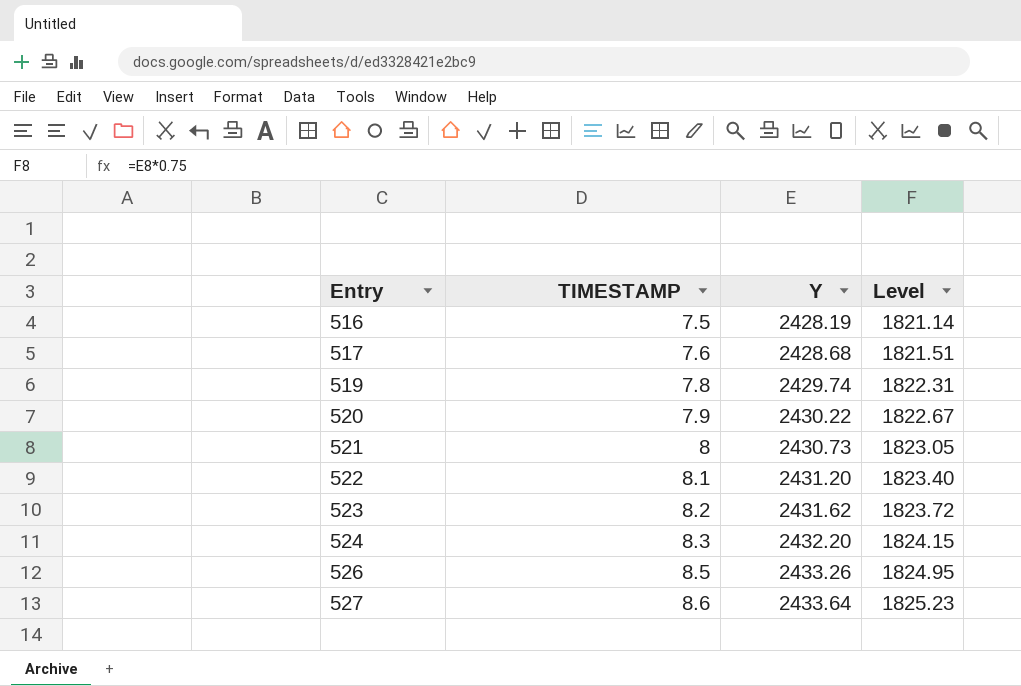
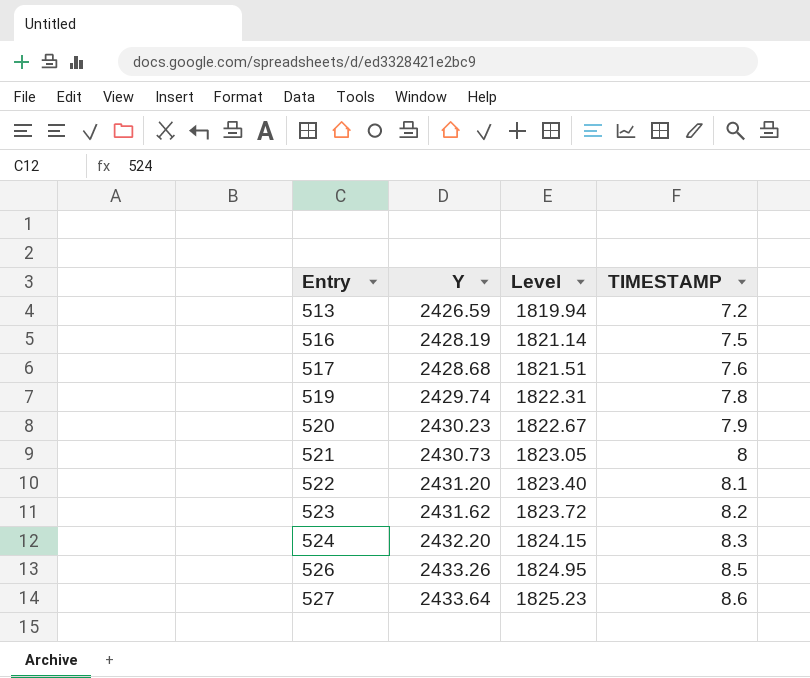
column TIMESTAMP | position: 2 -> 4
row 513: none -> 2426.59 | 1819.94 | 7.2
520 | Y: 2430.22 -> 2430.23

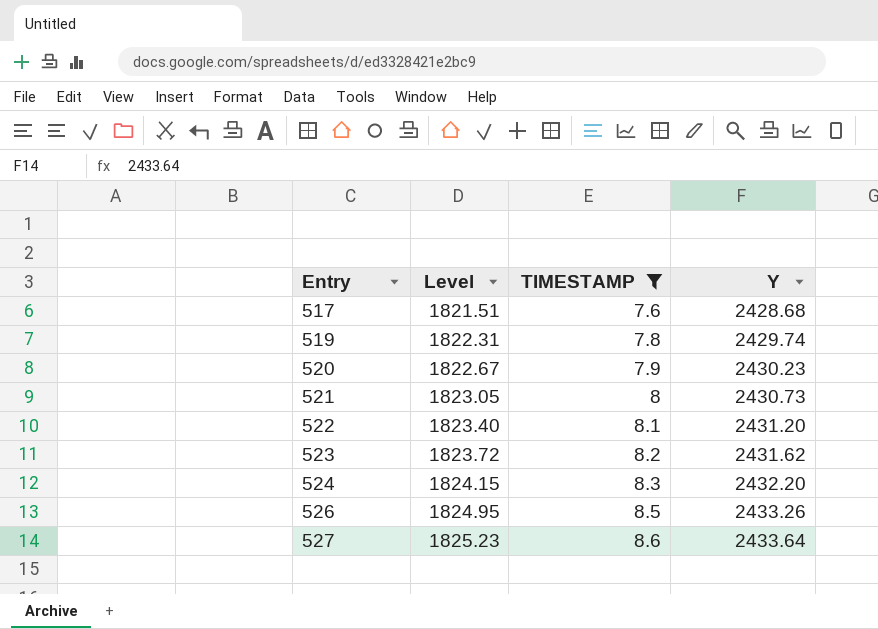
filter: none -> TIMESTAMP >= 7.6
column Y | position: 2 -> 4

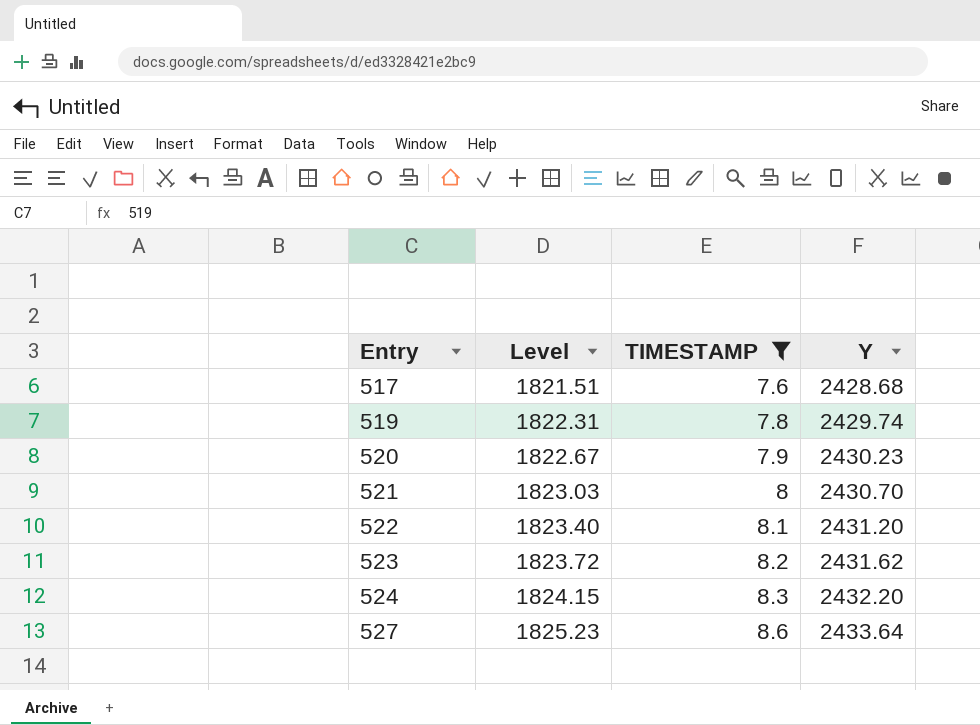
row 526: 1824.95 | 8.5 | 2433.26 -> none
521 | Level: 1823.05 -> 1823.03
521 | Y: 2430.73 -> 2430.70

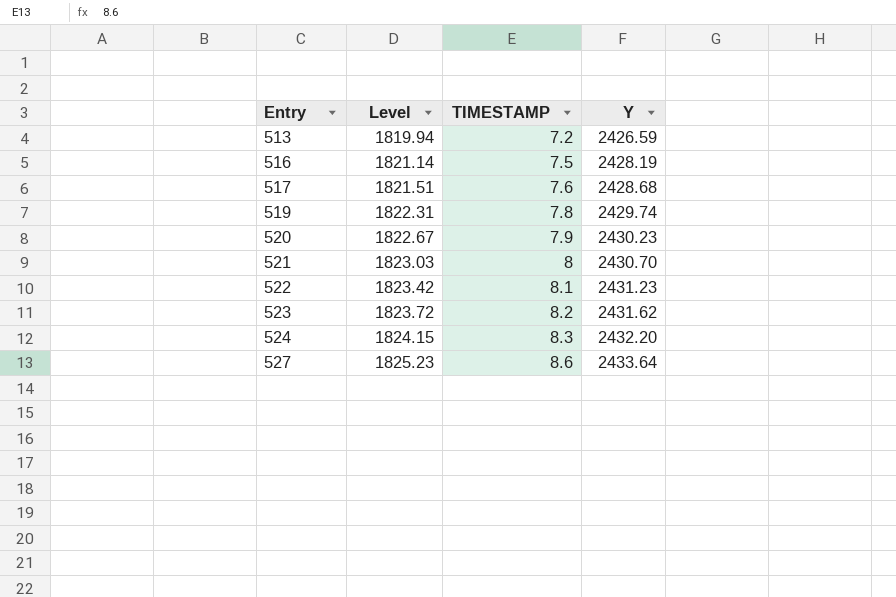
filter: TIMESTAMP >= 7.6 -> none
522 | Level: 1823.40 -> 1823.42
522 | Y: 2431.20 -> 2431.23

